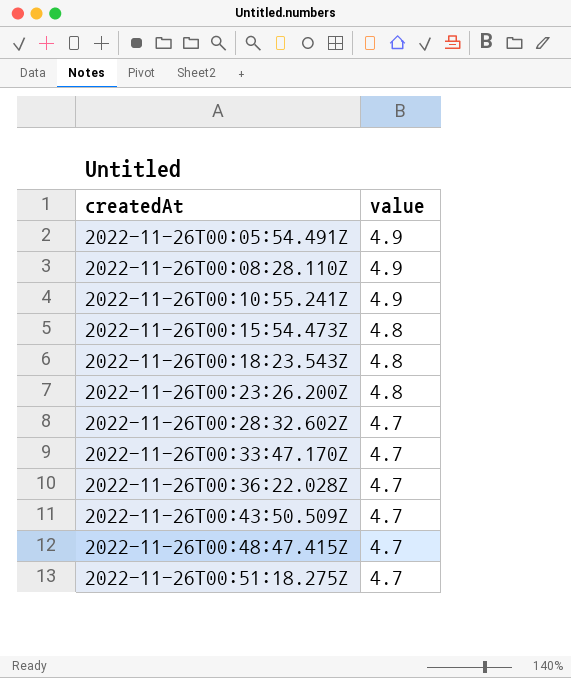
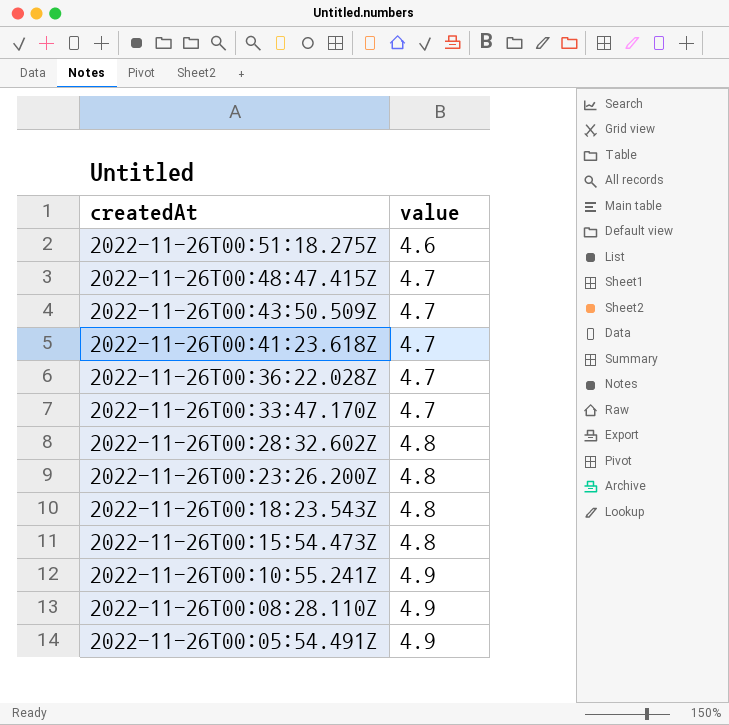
row order: createdAt ascending -> createdAt descending
2022-11-26T00:51:18.275Z | value: 4.7 -> 4.6
row 2022-11-26T00:41:23.618Z: none -> 4.7
2022-11-26T00:28:32.602Z | value: 4.7 -> 4.8

